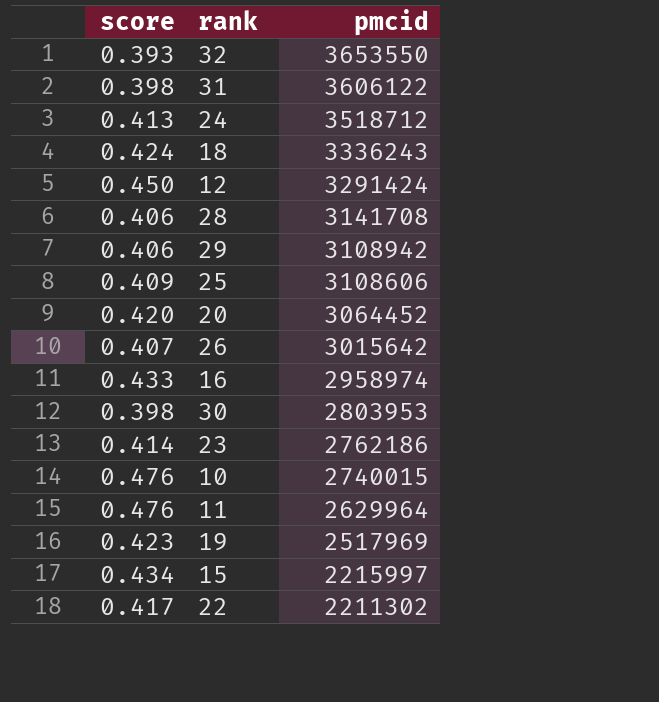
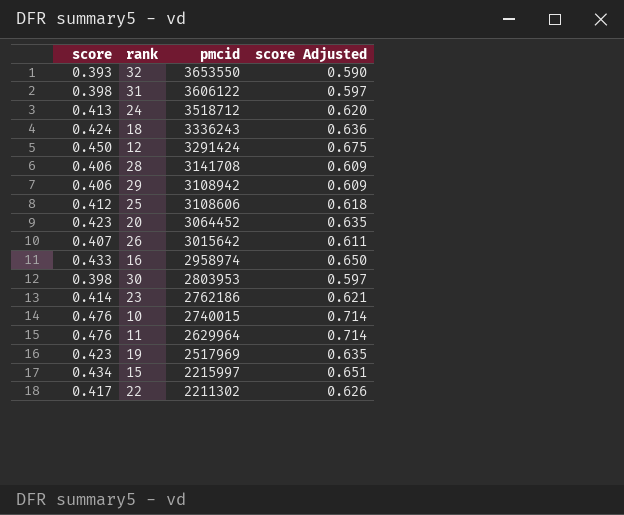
column score Adjusted | formula: none -> [score] * 1.5
25 | score: 0.409 -> 0.412
20 | score: 0.420 -> 0.423

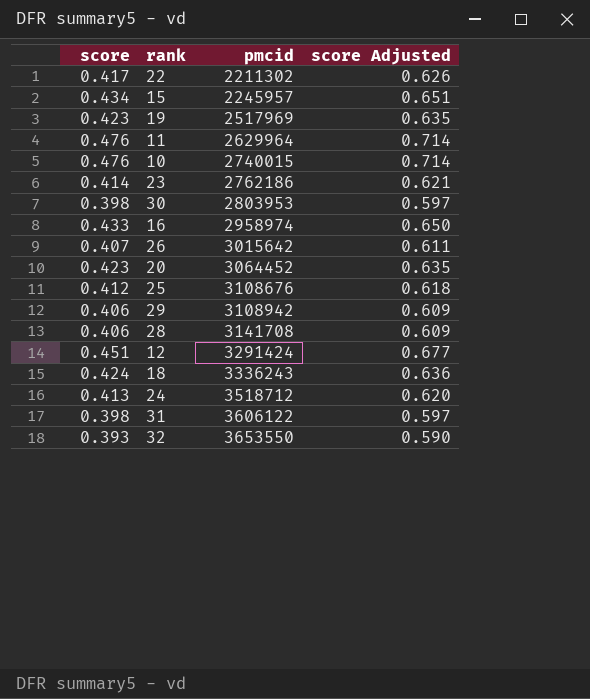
row order: pmcid descending -> pmcid ascending
15 | pmcid: 2215997 -> 2245957
25 | pmcid: 3108606 -> 3108676
12 | score: 0.450 -> 0.451
12 | score Adjusted: 0.675 -> 0.677

